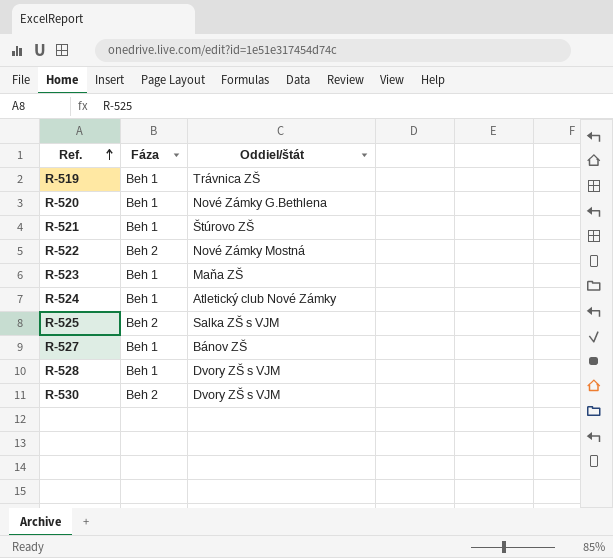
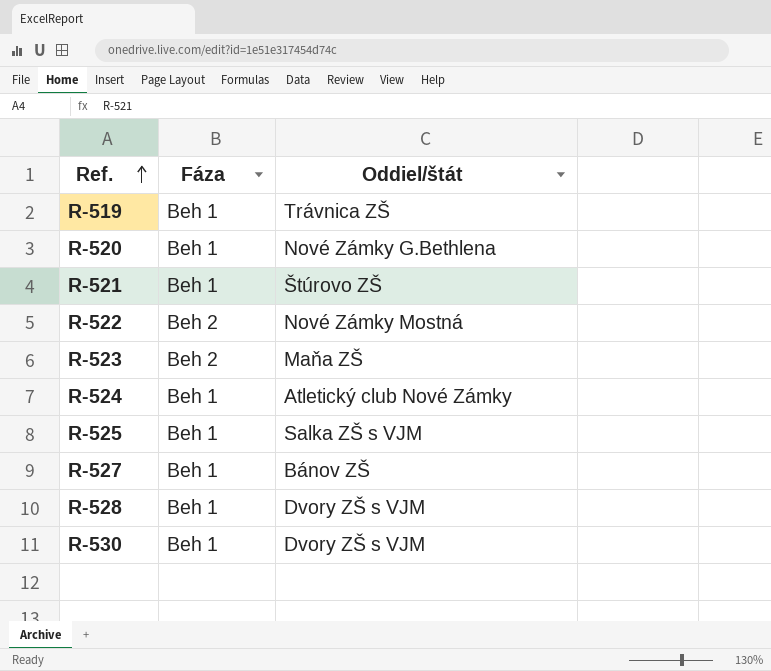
R-523 | Fáza: Beh 1 -> Beh 2
R-525 | Fáza: Beh 2 -> Beh 1
R-530 | Fáza: Beh 2 -> Beh 1

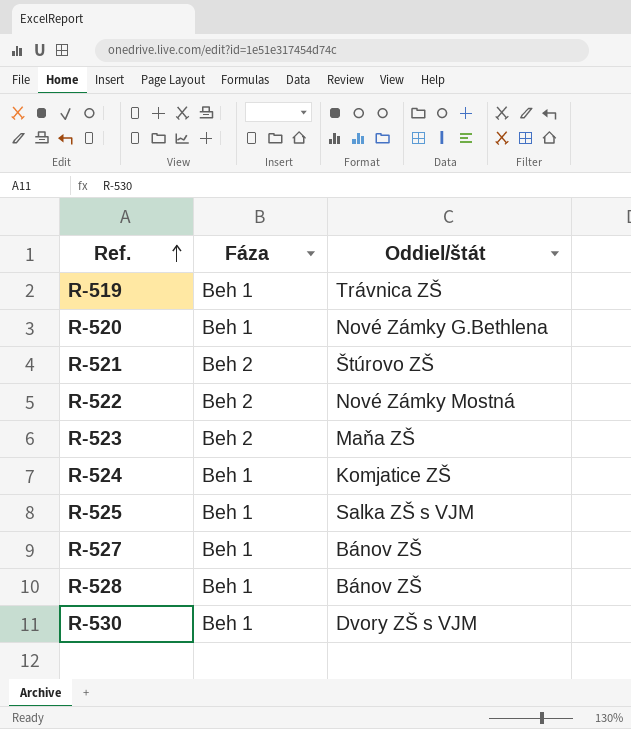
R-521 | Fáza: Beh 1 -> Beh 2
R-524 | Oddiel/štát: Atletický club Nové Zámky -> Komjatice ZŠ
R-528 | Oddiel/štát: Dvory ZŠ s VJM -> Bánov ZŠ

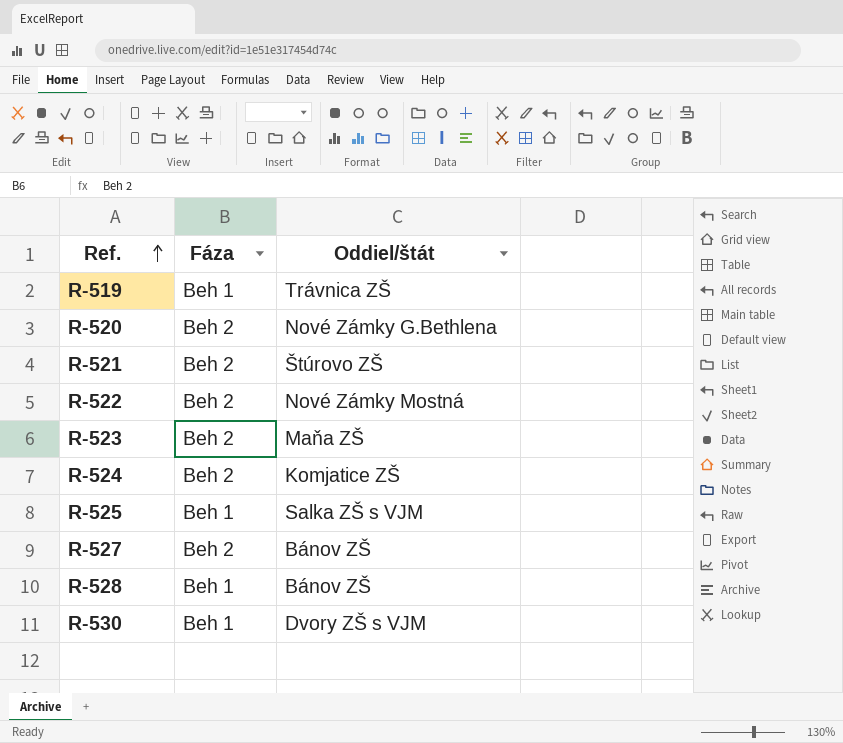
R-520 | Fáza: Beh 1 -> Beh 2
R-524 | Fáza: Beh 1 -> Beh 2
R-527 | Fáza: Beh 1 -> Beh 2

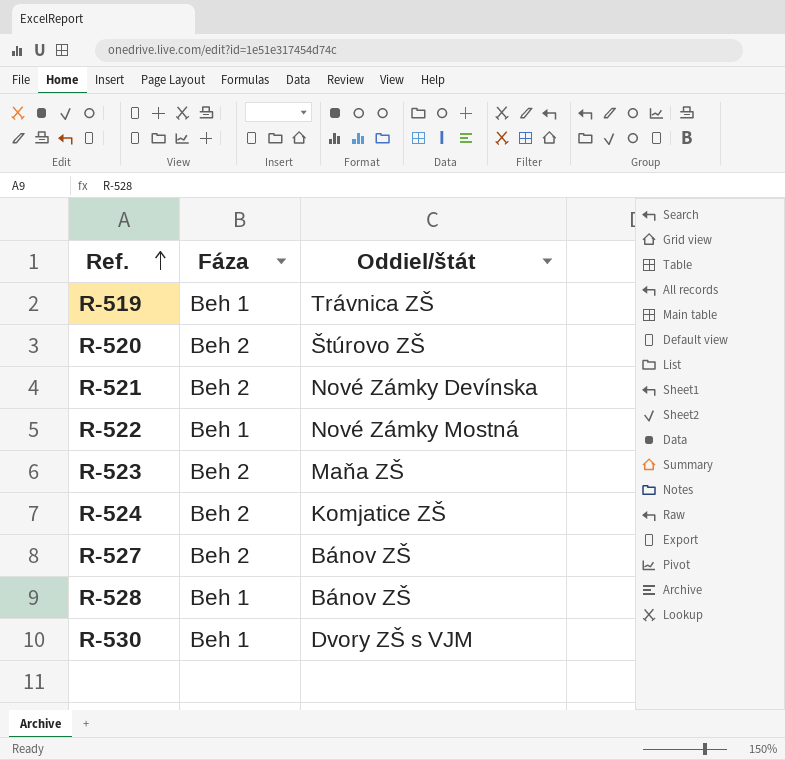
row R-525: Beh 1 | Salka ZŠ s VJM -> none
R-520 | Oddiel/štát: Nové Zámky G.Bethlena -> Štúrovo ZŠ
R-521 | Oddiel/štát: Štúrovo ZŠ -> Nové Zámky Devínska
R-522 | Fáza: Beh 2 -> Beh 1

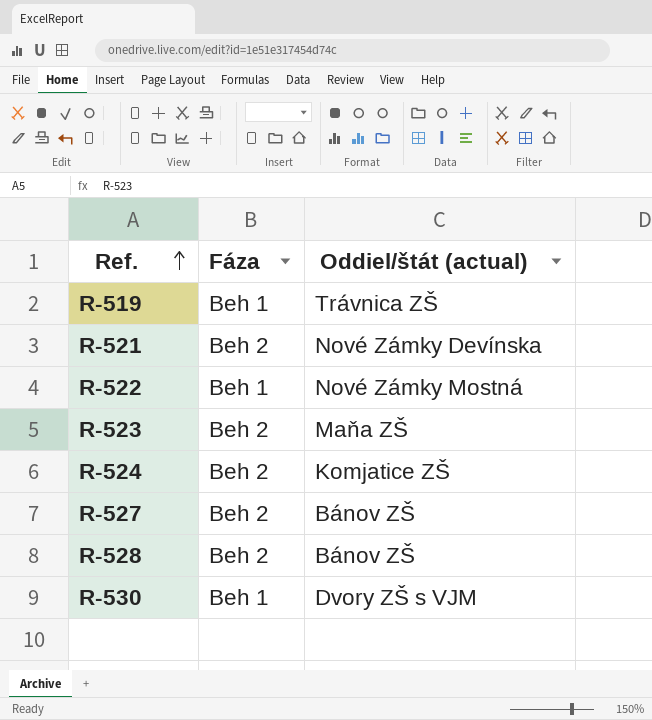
column name: Oddiel/štát -> Oddiel/štát (actual)
row R-520: Beh 2 | Štúrovo ZŠ -> none
R-528 | Fáza: Beh 1 -> Beh 2

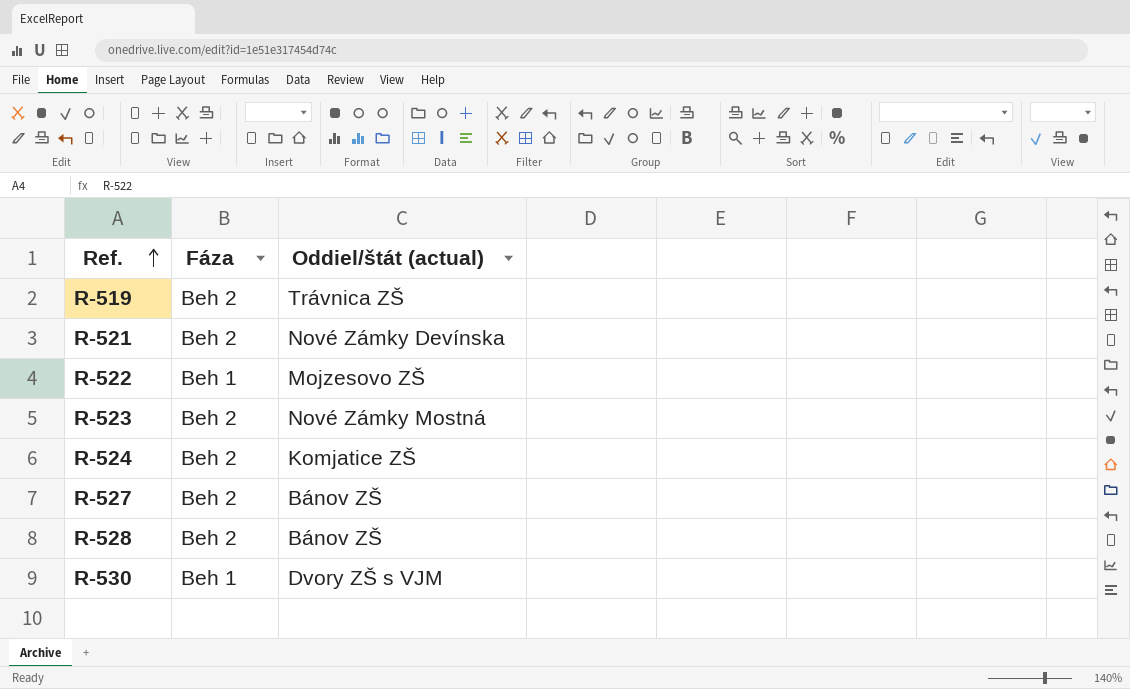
R-519 | Fáza: Beh 1 -> Beh 2
R-522 | Oddiel/štát (actual): Nové Zámky Mostná -> Mojzesovo ZŠ
R-523 | Oddiel/štát (actual): Maňa ZŠ -> Nové Zámky Mostná

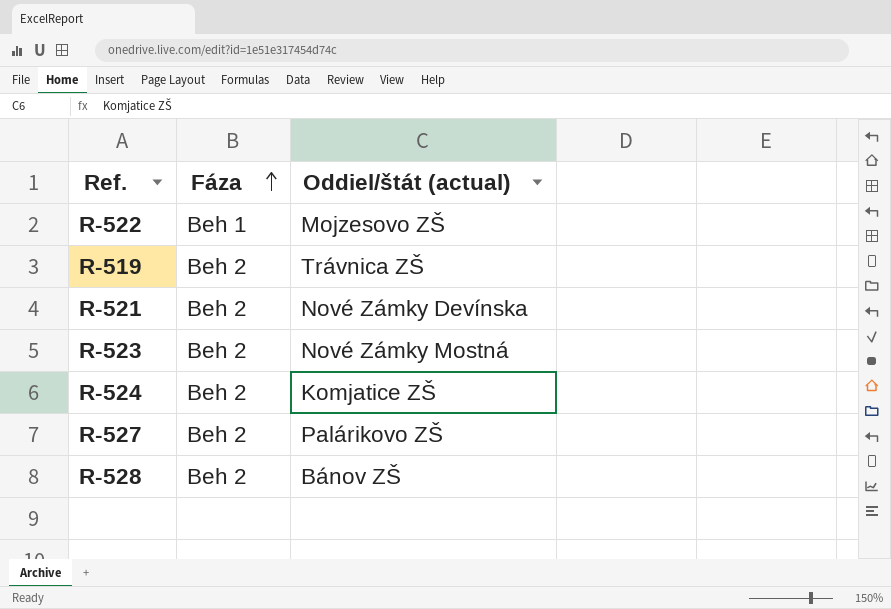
row order: Ref. ascending -> Fáza ascending
row R-530: Beh 1 | Dvory ZŠ s VJM -> none
R-527 | Oddiel/štát (actual): Bánov ZŠ -> Palárikovo ZŠ

